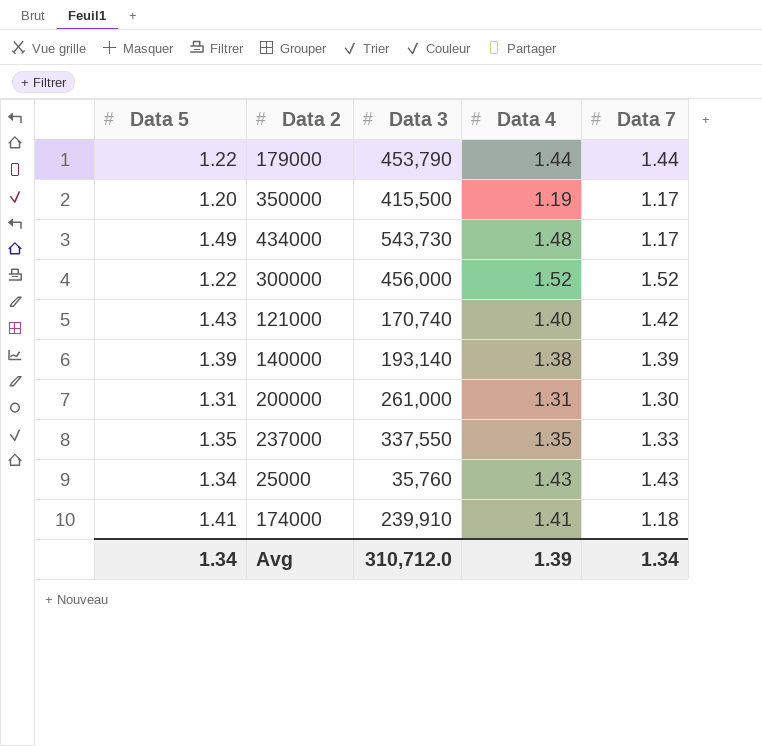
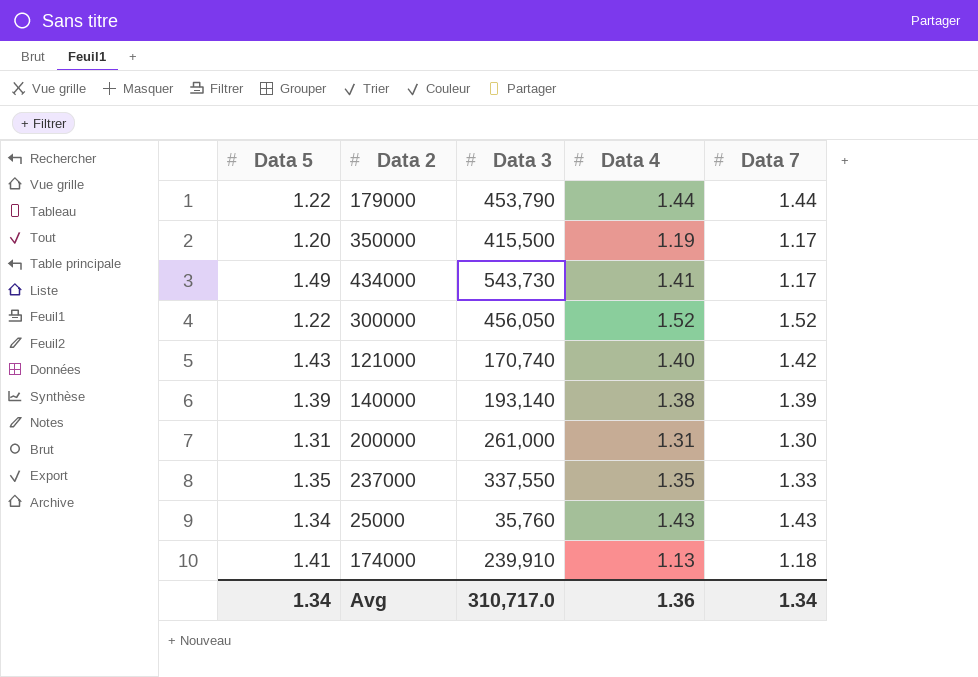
434000 | Data 4: 1.48 -> 1.41
300000 | Data 3: 456,000 -> 456,050
174000 | Data 4: 1.41 -> 1.13
Avg | Data 3: 310,712.0 -> 310,717.0
Avg | Data 4: 1.39 -> 1.36

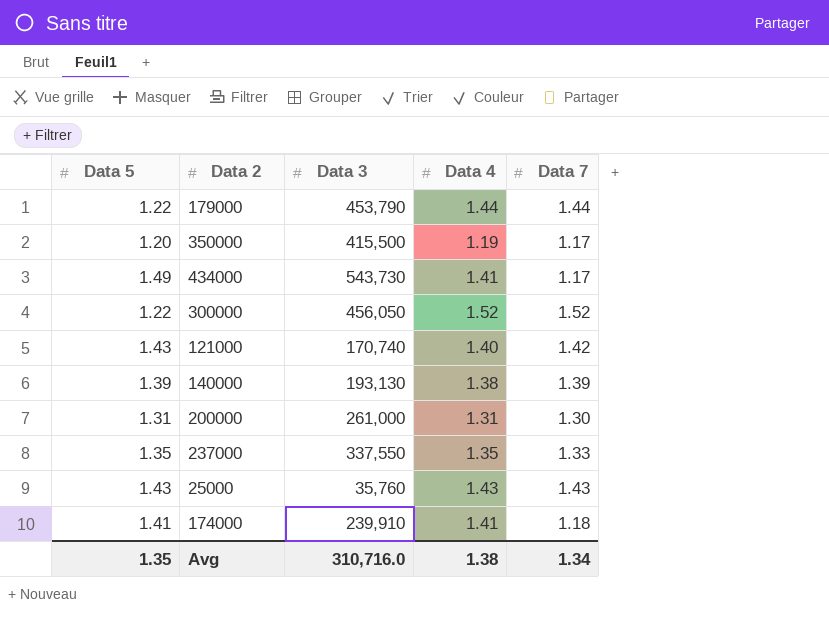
140000 | Data 3: 193,140 -> 193,130
25000 | Data 5: 1.34 -> 1.43
174000 | Data 4: 1.13 -> 1.41
Avg | Data 5: 1.34 -> 1.35
Avg | Data 3: 310,717.0 -> 310,716.0
Avg | Data 4: 1.36 -> 1.38

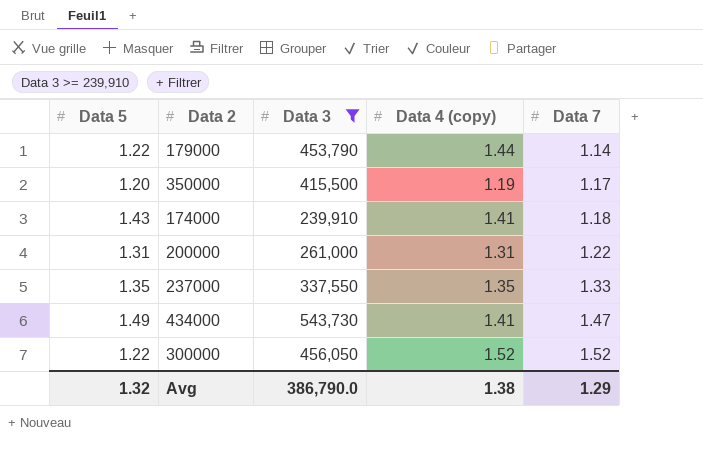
filter: none -> Data 3 >= 239,910
row order: none -> Data 7 ascending
column name: Data 4 -> Data 4 (copy)
179000 | Data 7: 1.44 -> 1.14
174000 | Data 5: 1.41 -> 1.43
200000 | Data 7: 1.30 -> 1.22
434000 | Data 7: 1.17 -> 1.47
Avg | Data 5: 1.35 -> 1.32
Avg | Data 3: 310,716.0 -> 386,790.0
Avg | Data 7: 1.34 -> 1.29

